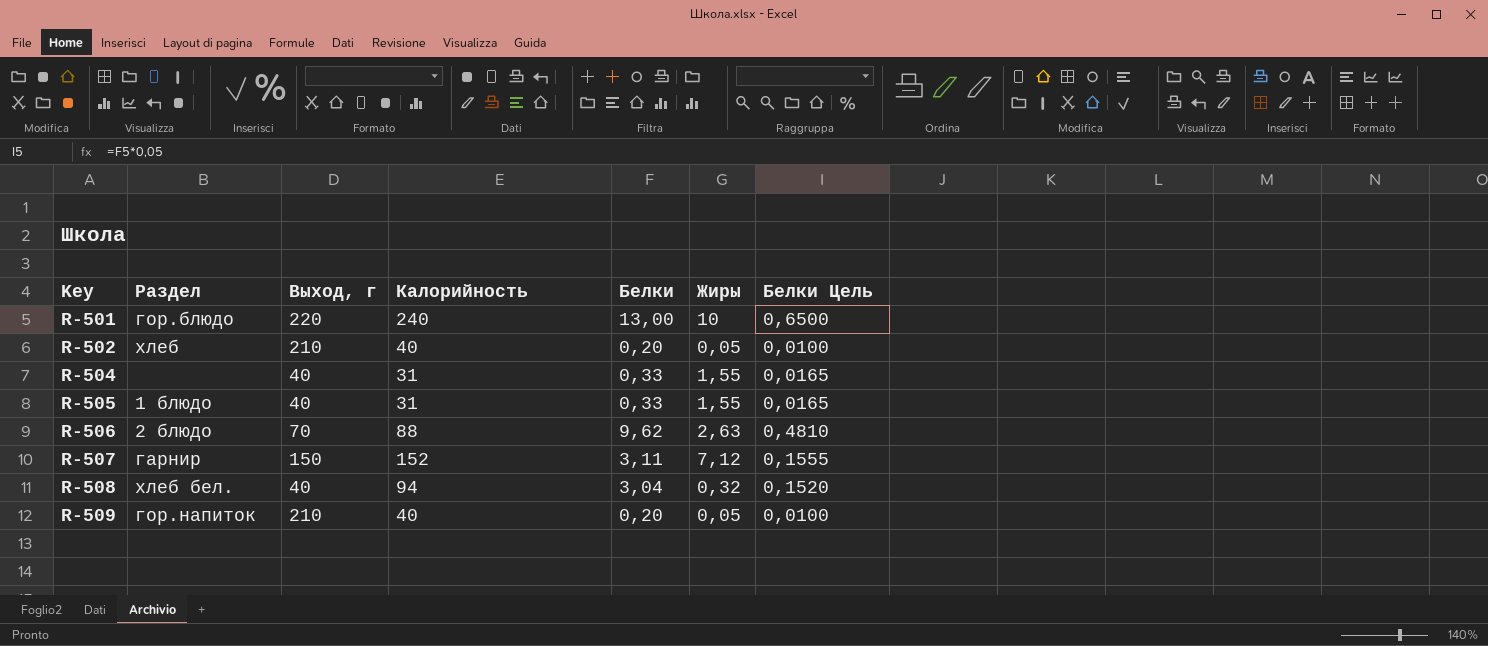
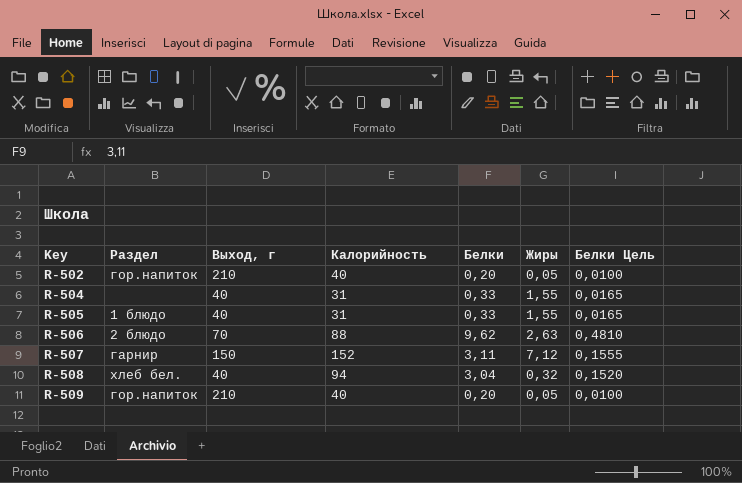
row R-501: гор.блюдо | 220 | 240 | 13,00 | 10 | 0,6500 -> none
R-502 | Раздел: хлеб -> гор.напиток

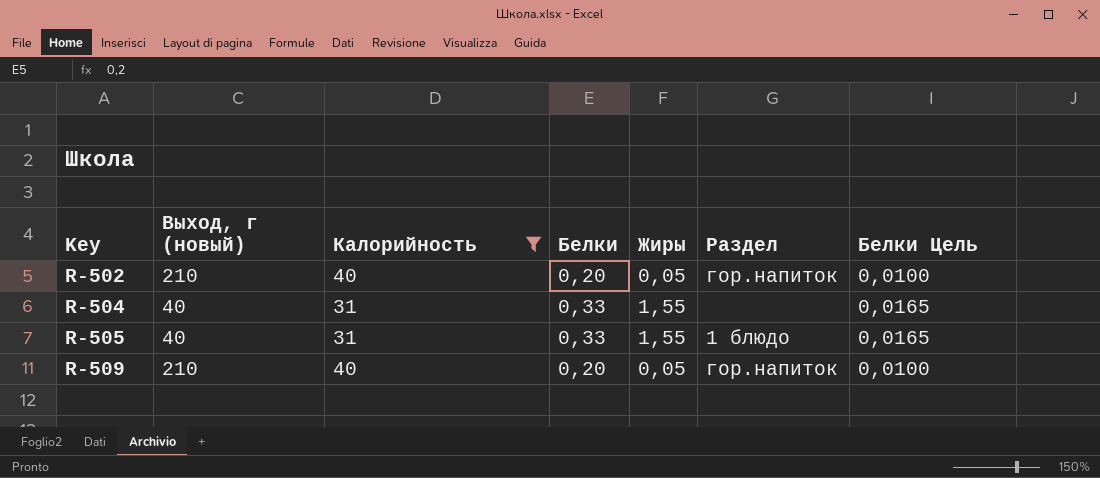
filter: none -> Калорийность <= 40
column name: Выход, г -> Выход, г (новый)
column Раздел | position: 2 -> 6

